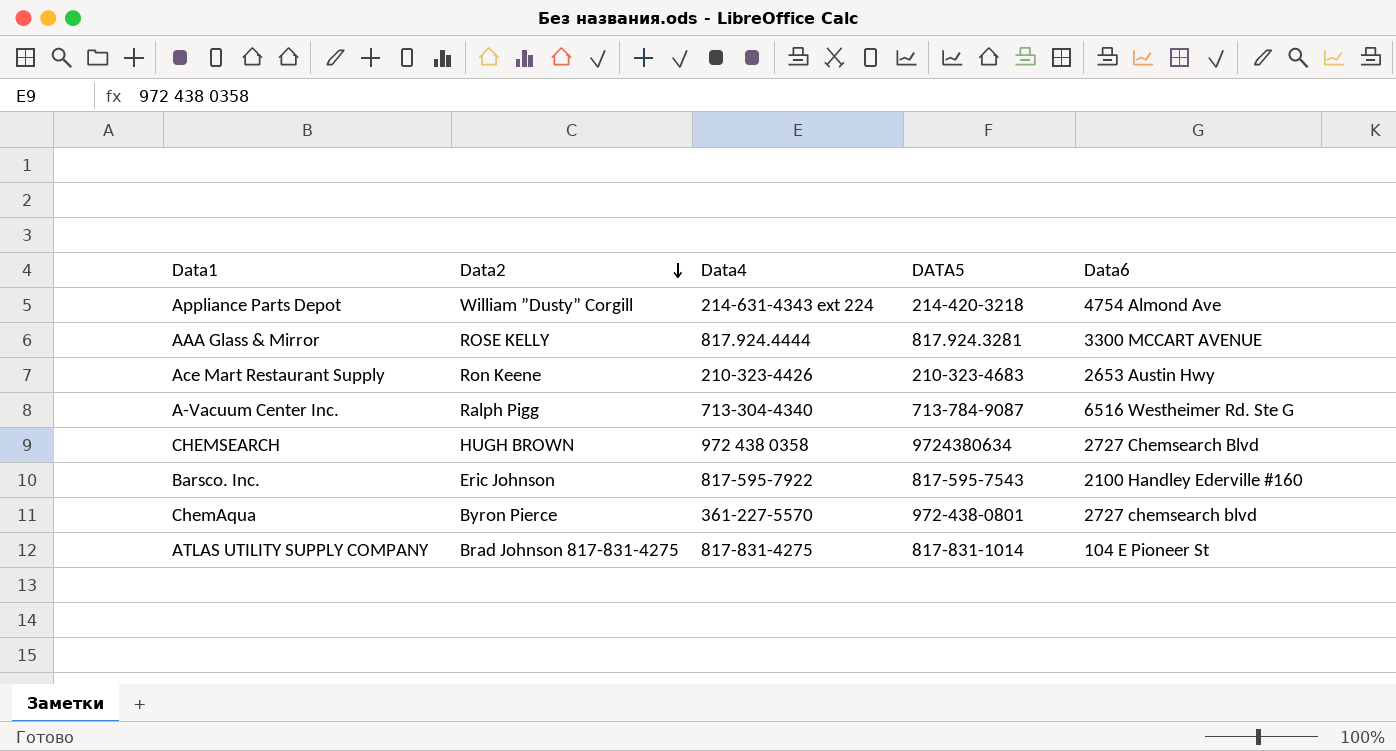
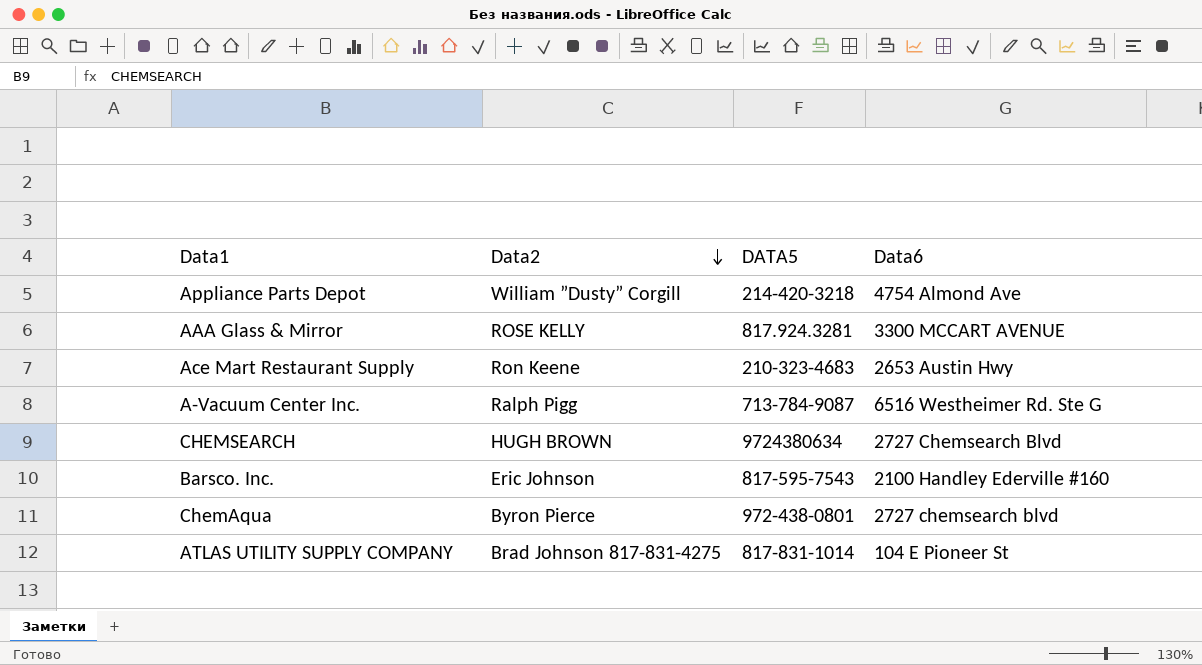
column Data4 | position: 3 -> none

